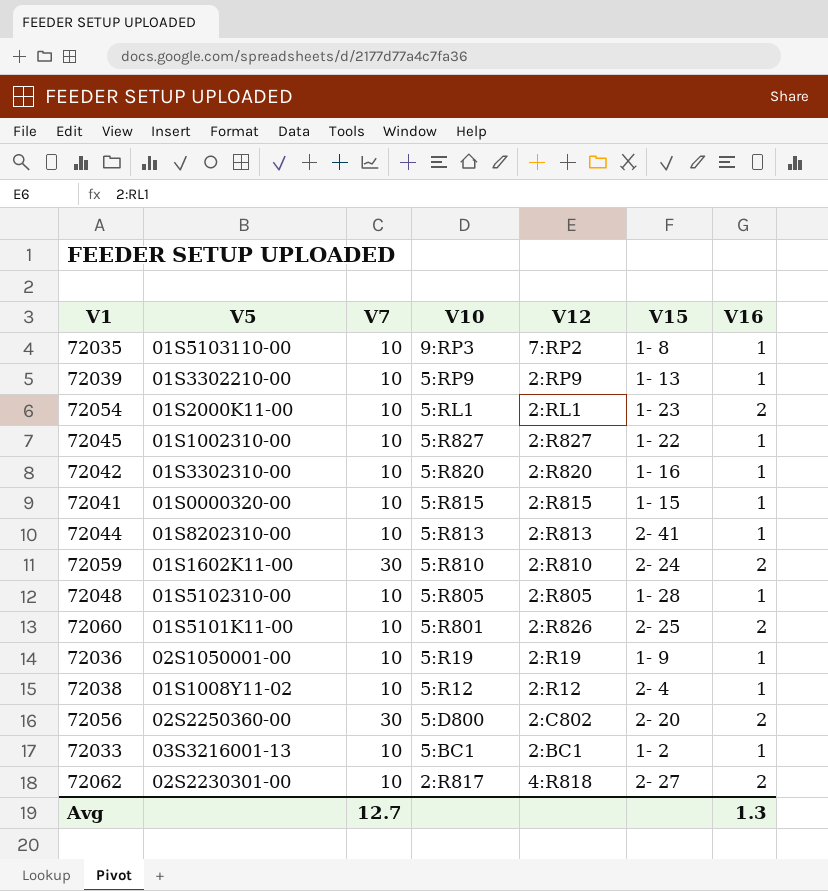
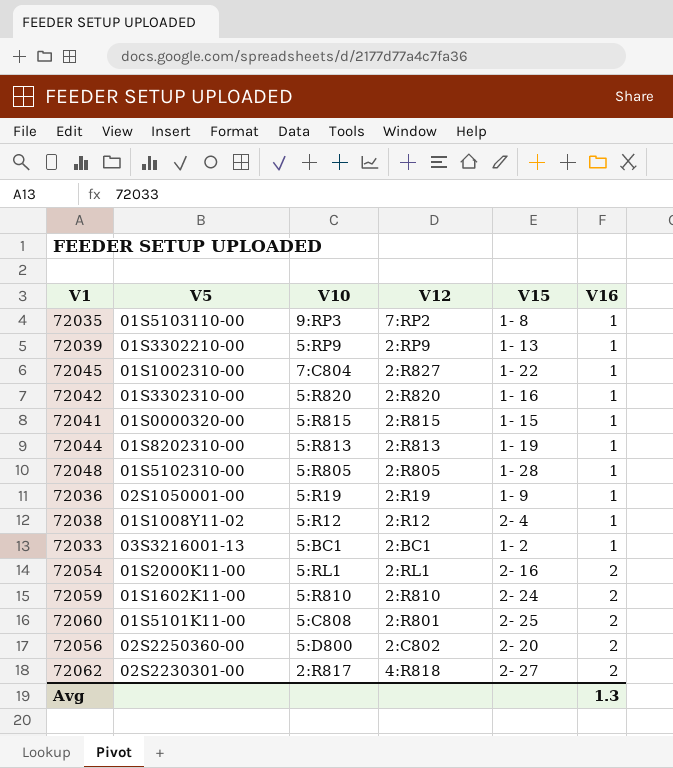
row order: V10 descending -> V16 ascending
column V7 | position: 3 -> none
72045 | V10: 5:R827 -> 7:C804
72044 | V15: 2- 41 -> 1- 19
72054 | V15: 1- 23 -> 2- 16
72060 | V10: 5:R801 -> 5:C808
72060 | V12: 2:R826 -> 2:R801

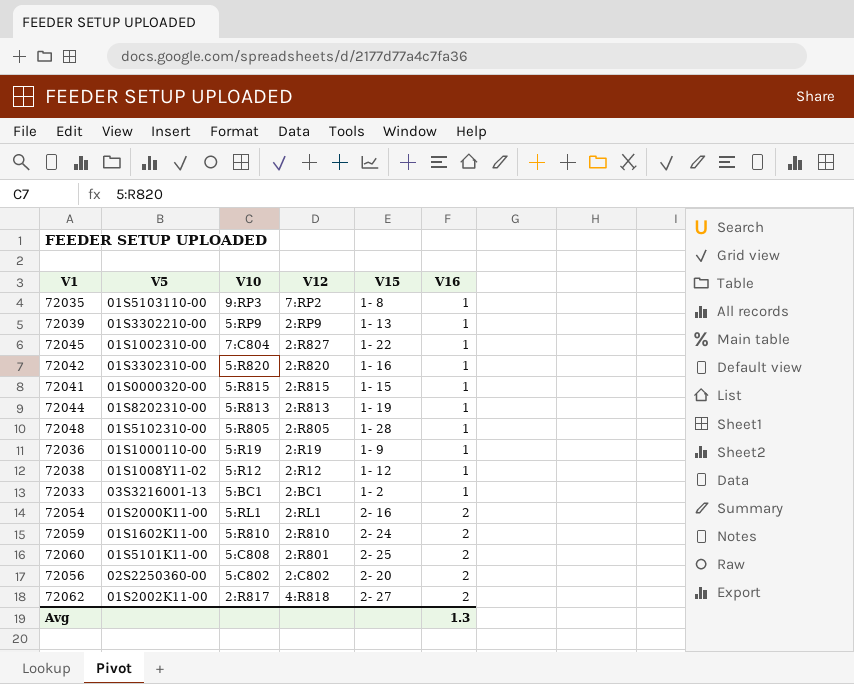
72036 | V5: 02S1050001-00 -> 01S1000110-00
72038 | V15: 2- 4 -> 1- 12
72056 | V10: 5:D800 -> 5:C802
72062 | V5: 02S2230301-00 -> 01S2002K11-00

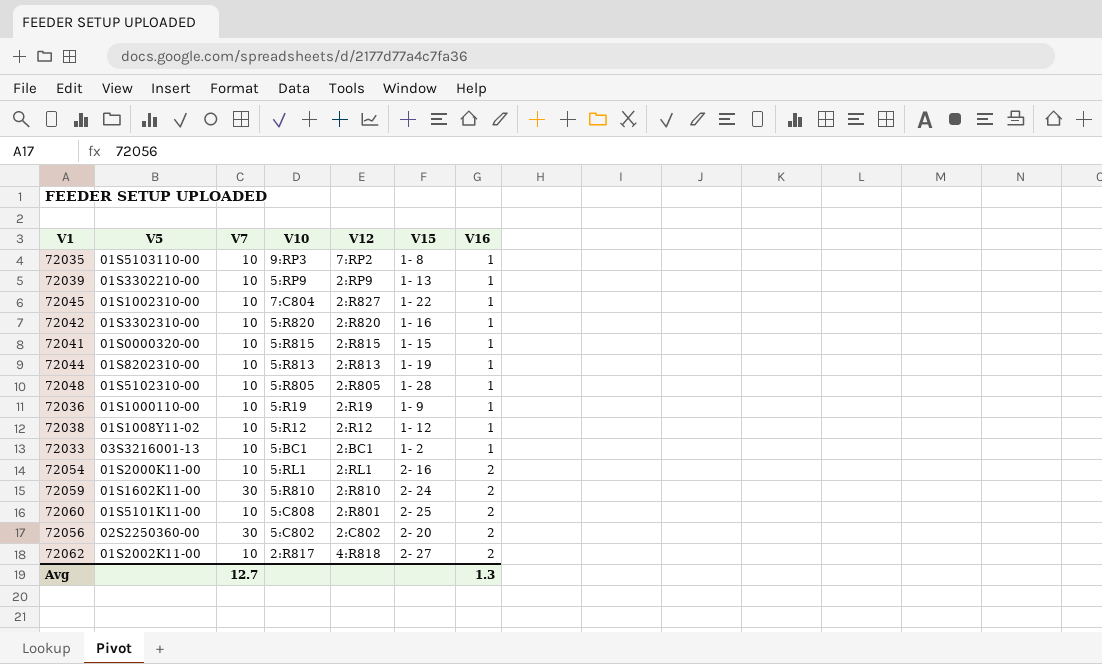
column V7 | position: none -> 3

